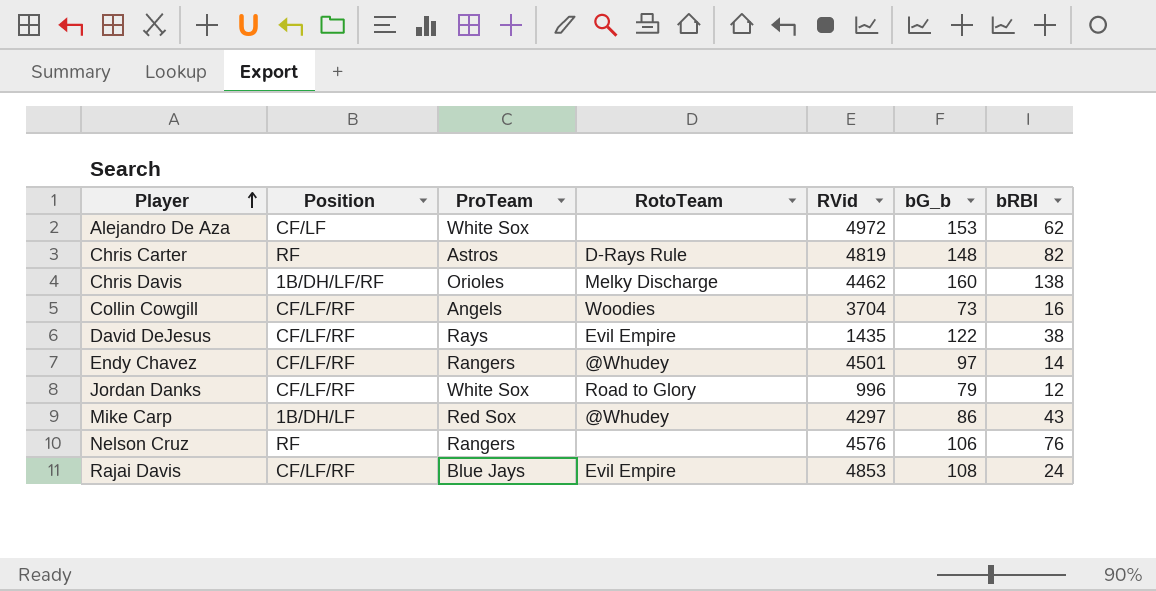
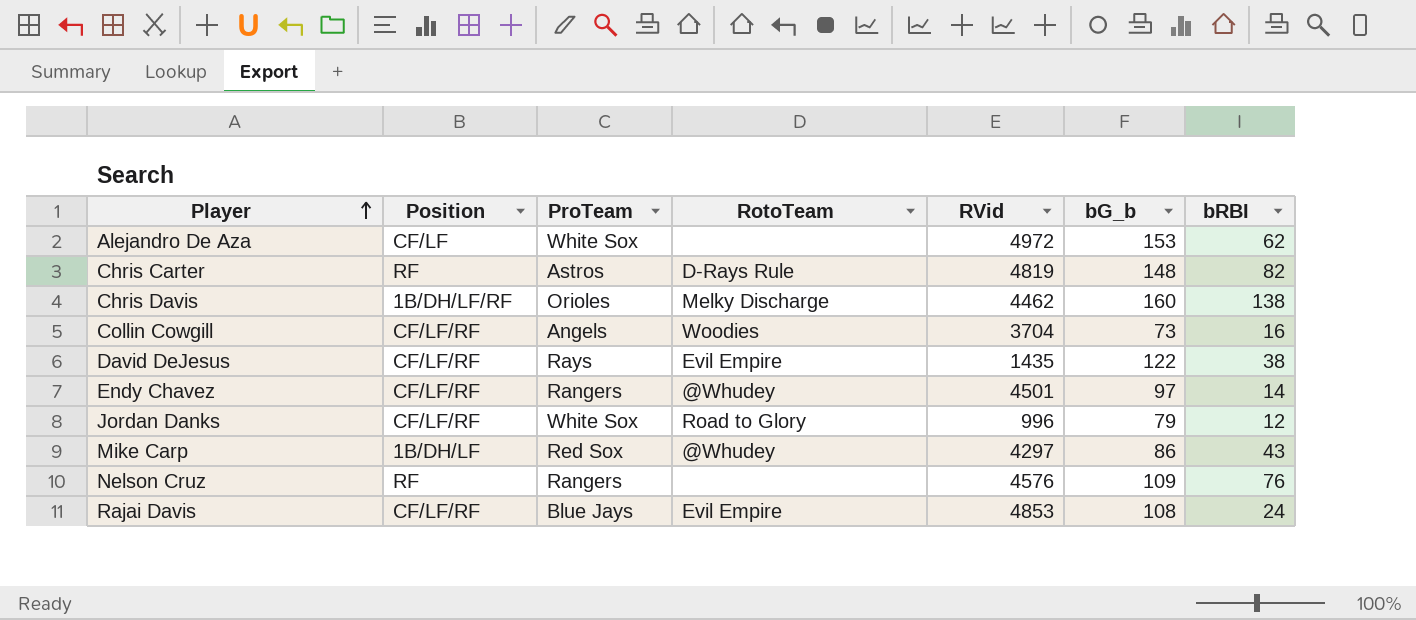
Nelson Cruz | bG_b: 106 -> 109

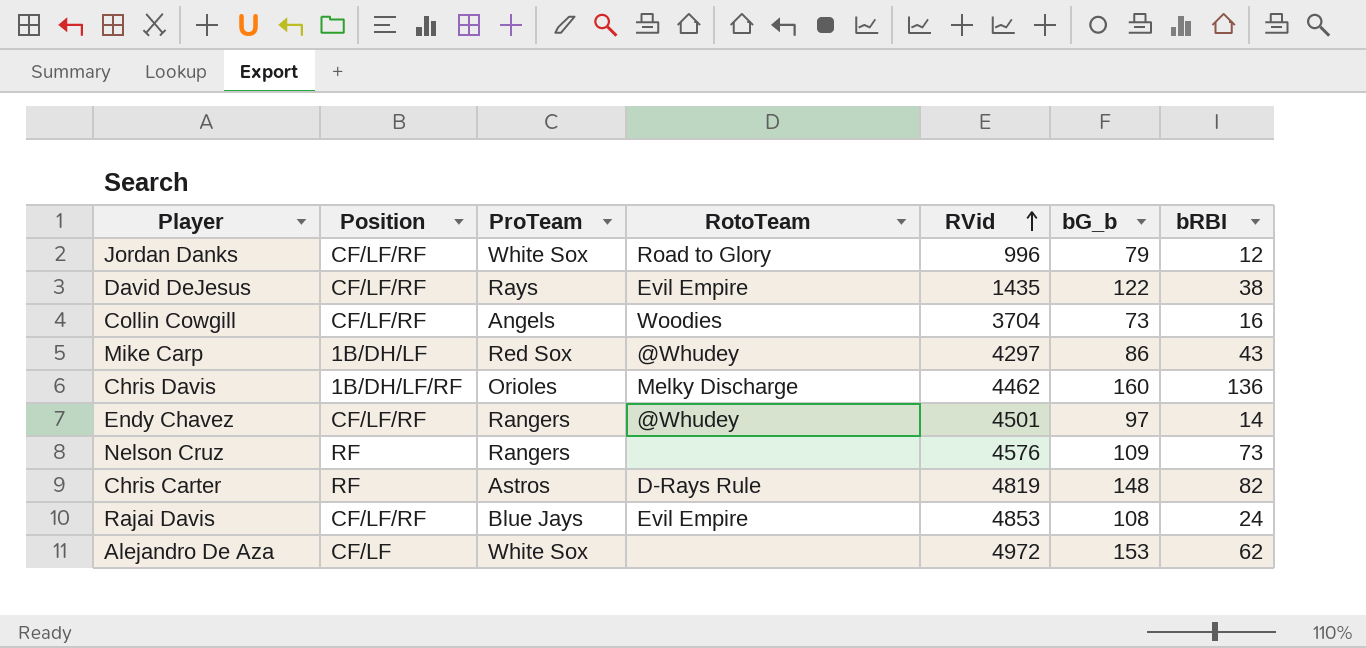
row order: Player ascending -> RVid ascending
Chris Davis | bRBI: 138 -> 136
Nelson Cruz | bRBI: 76 -> 73

